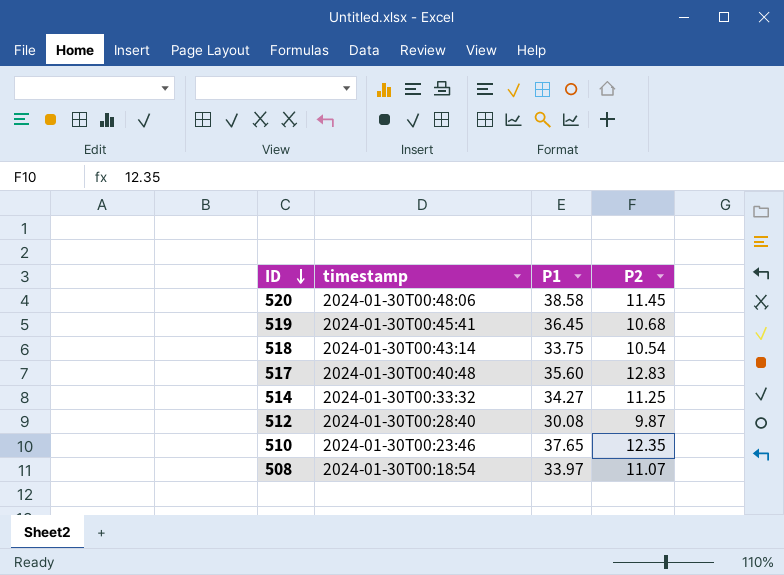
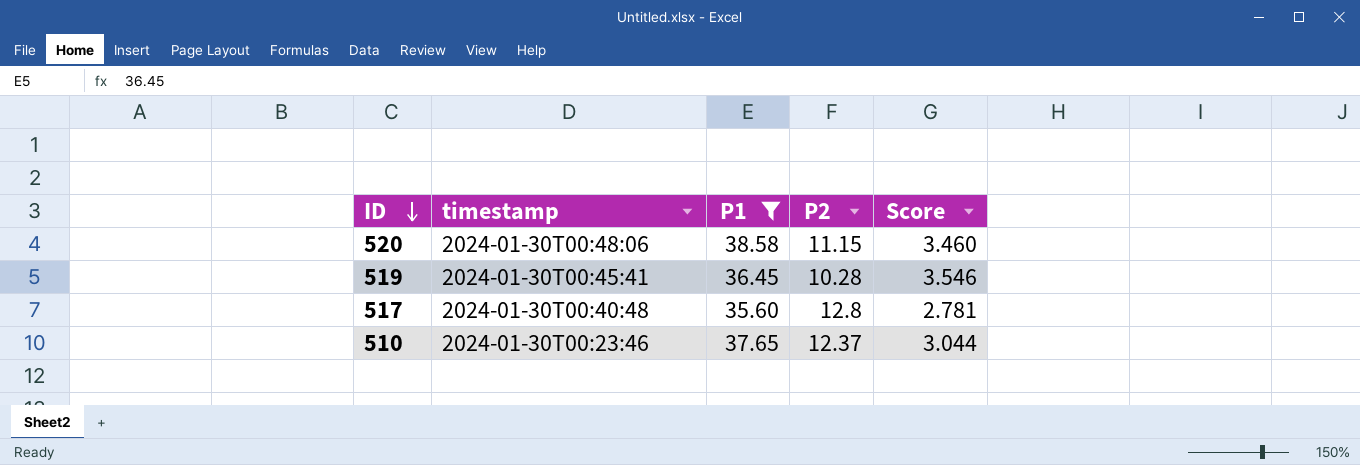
filter: none -> P1 >= 35.60
column Score | formula: none -> [P1] / [P2]
520 | P2: 11.45 -> 11.15
519 | P2: 10.68 -> 10.28
517 | P2: 12.83 -> 12.8
510 | P2: 12.35 -> 12.37

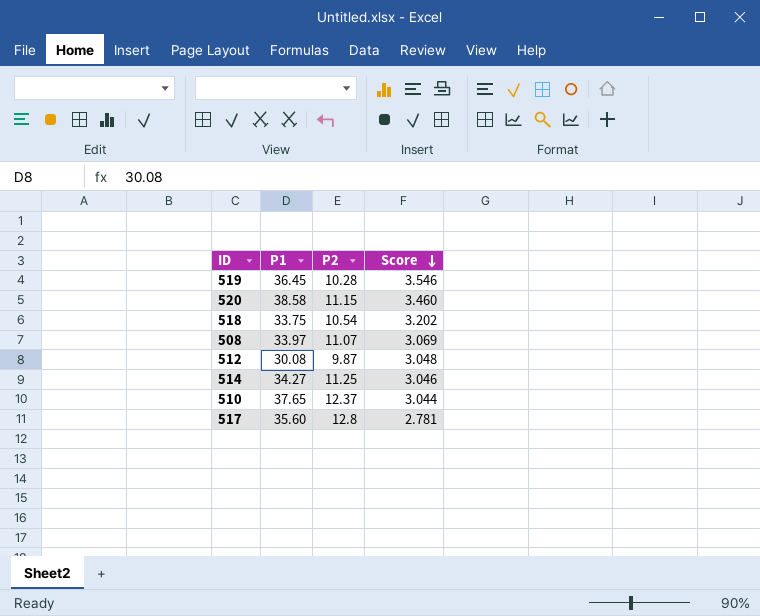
filter: P1 >= 35.60 -> none
row order: ID descending -> Score descending
column timestamp | position: 2 -> none

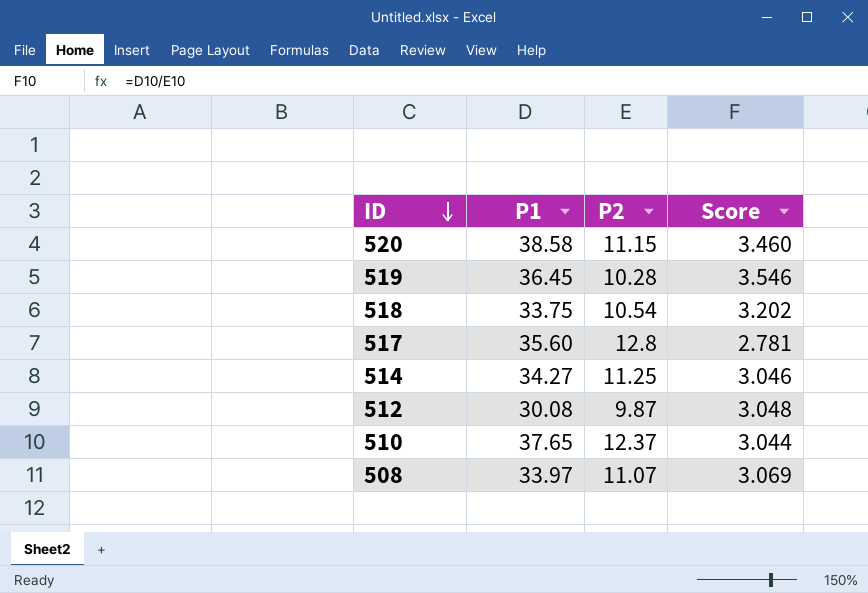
row order: Score descending -> ID descending

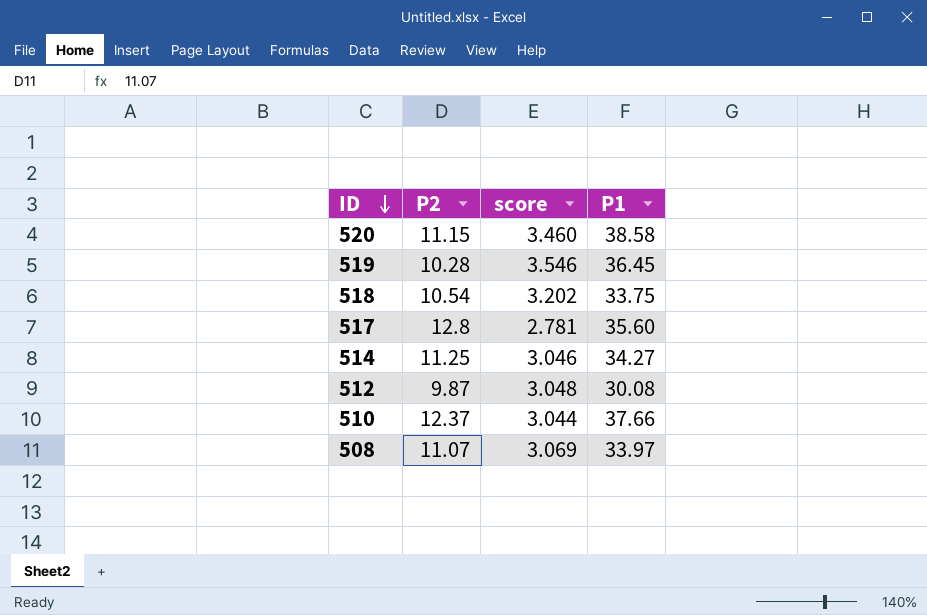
column name: Score -> score
column P1 | position: 2 -> 4
510 | P1: 37.65 -> 37.66

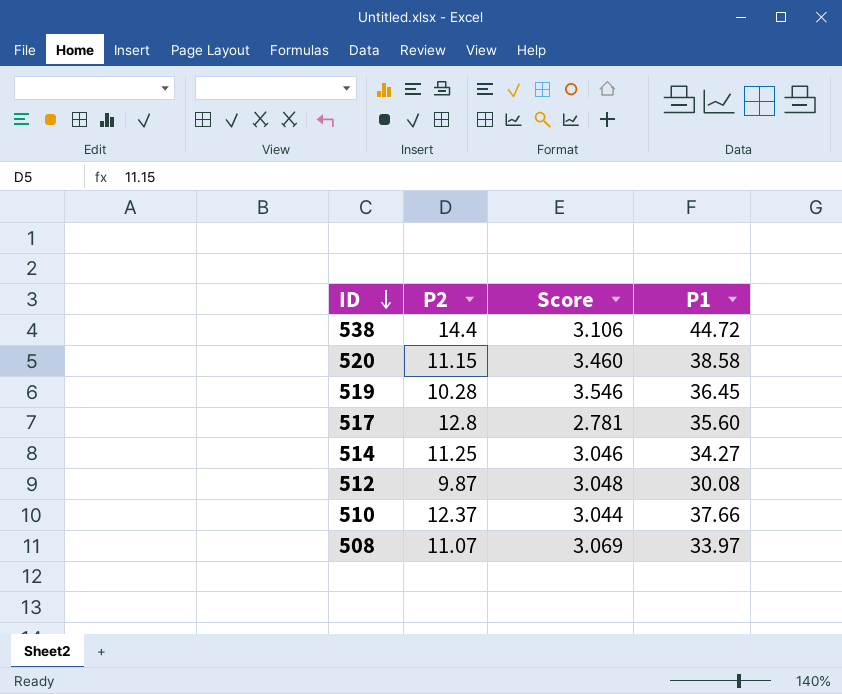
column name: score -> Score
row 518: 10.54 | 3.202 | 33.75 -> none
row 538: none -> 14.4 | 3.106 | 44.72

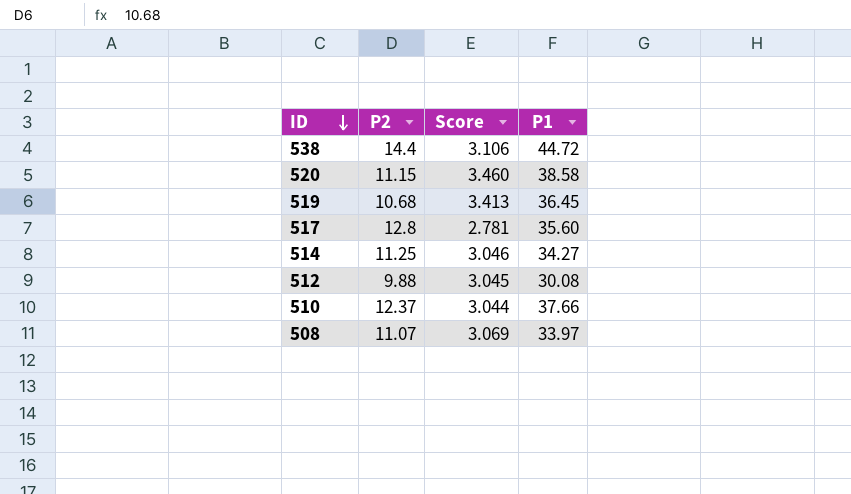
519 | P2: 10.28 -> 10.68
519 | Score: 3.546 -> 3.413
512 | P2: 9.87 -> 9.88
512 | Score: 3.048 -> 3.045

